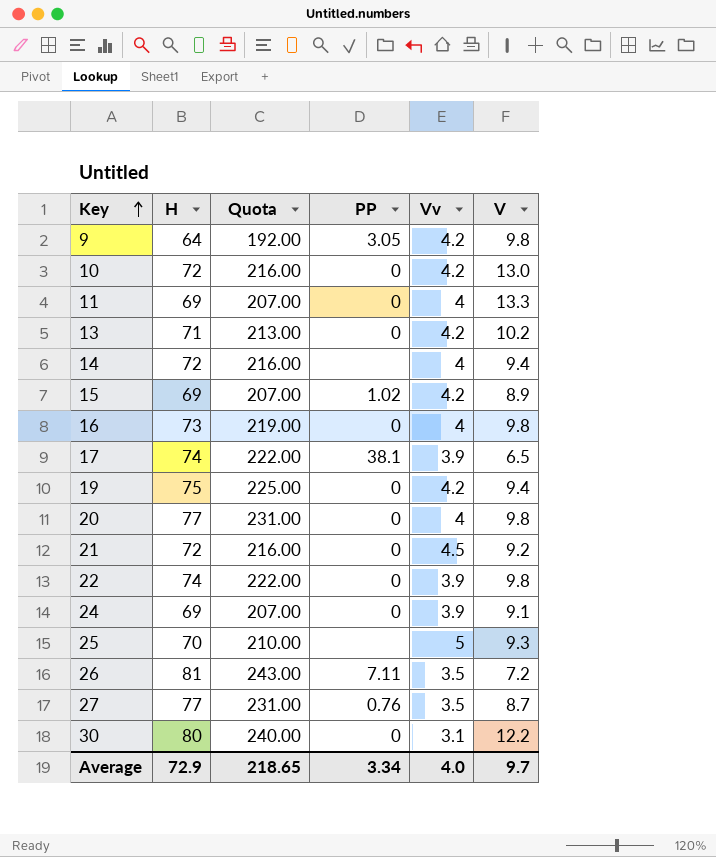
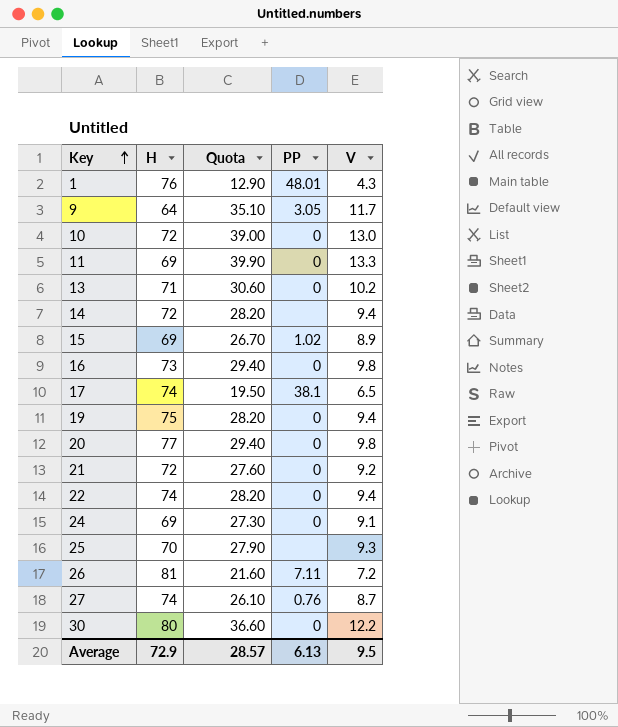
column Vv | position: 5 -> none
column Quota | formula: [H] * 3 -> [V] * 3
row 1: none -> 76 | 12.90 | 48.01 | 4.3
9 | V: 9.8 -> 11.7
22 | V: 9.8 -> 9.4
27 | H: 77 -> 74
Average | Quota: 218.65 -> 28.57
Average | PP: 3.34 -> 6.13
Average | V: 9.7 -> 9.5

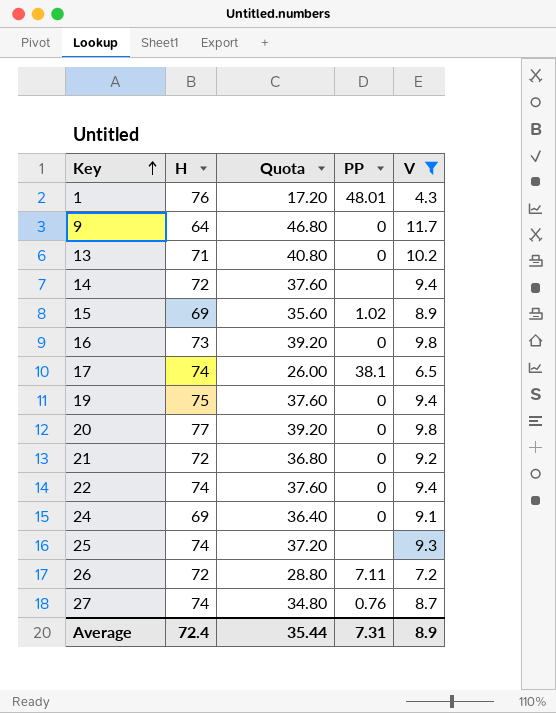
filter: none -> V <= 11.7
column Quota | formula: [V] * 3 -> [V] * 4
9 | PP: 3.05 -> 0
25 | H: 70 -> 74
26 | H: 81 -> 72
Average | H: 72.9 -> 72.4
Average | Quota: 28.57 -> 35.44
Average | PP: 6.13 -> 7.31
Average | V: 9.5 -> 8.9

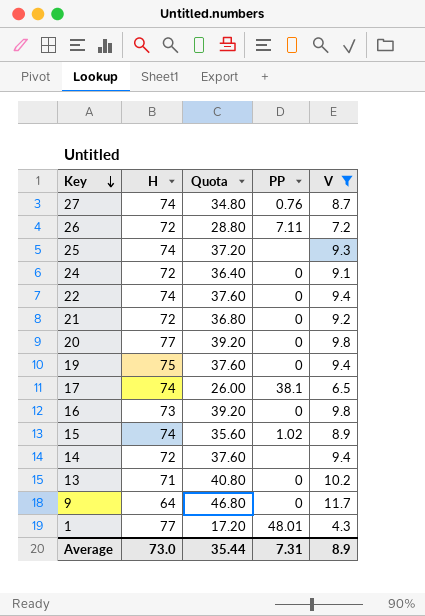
row order: Key ascending -> Key descending
24 | H: 69 -> 72
15 | H: 69 -> 74
1 | H: 76 -> 77
Average | H: 72.4 -> 73.0

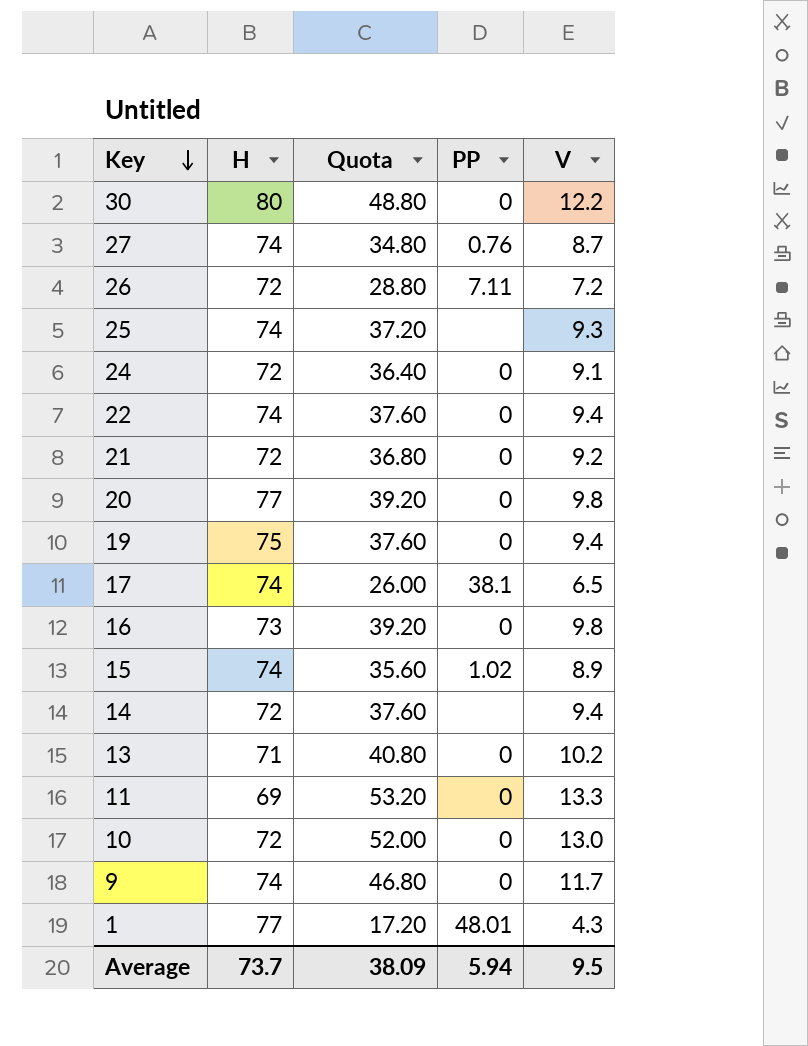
filter: V <= 11.7 -> none
9 | H: 64 -> 74
Average | H: 73.0 -> 73.7
Average | Quota: 35.44 -> 38.09
Average | PP: 7.31 -> 5.94
Average | V: 8.9 -> 9.5

